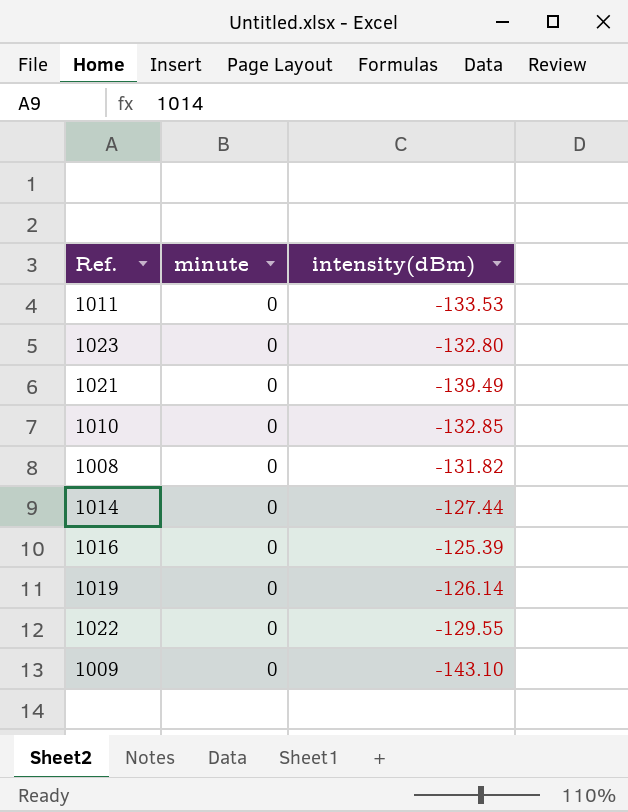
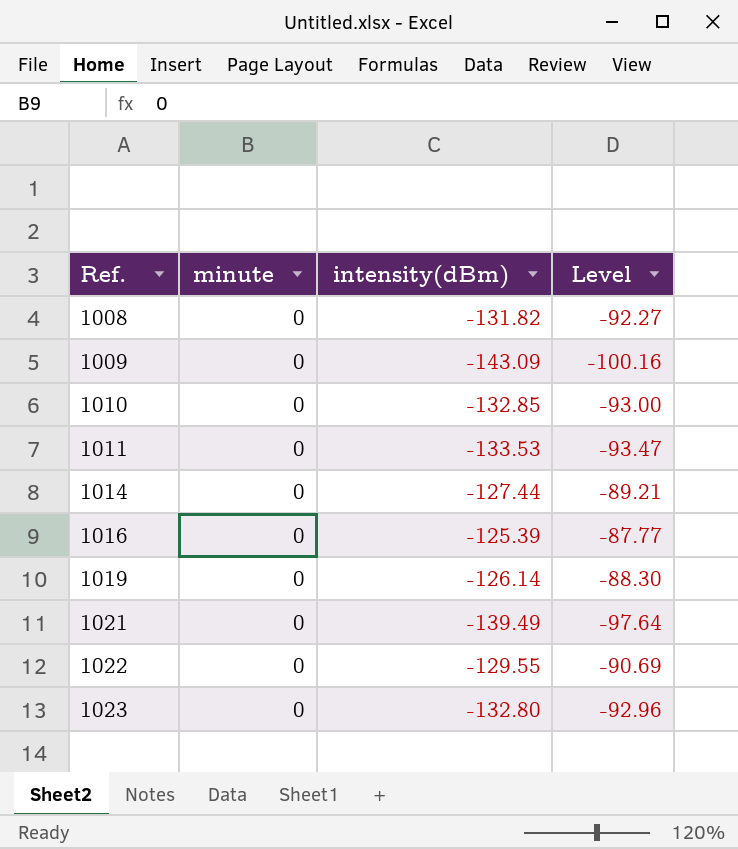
row order: none -> Ref. ascending
column Level | formula: none -> [intensity(dBm)] * 0.7
1009 | intensity(dBm): -143.10 -> -143.09

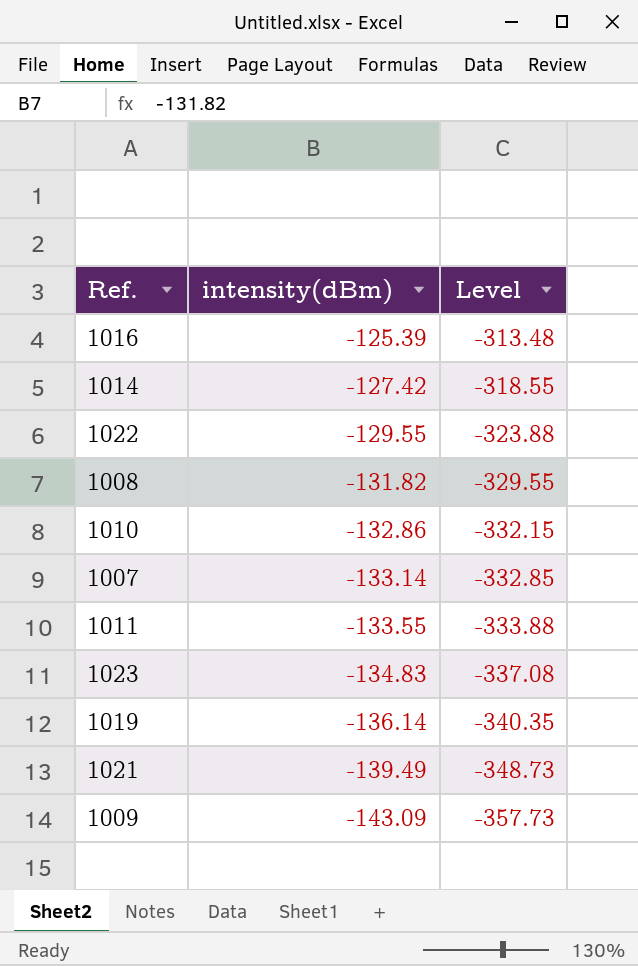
row order: Ref. ascending -> intensity(dBm) descending
column minute | position: 2 -> none
column Level | formula: [intensity(dBm)] * 0.7 -> [intensity(dBm)] * 2.5
1014 | intensity(dBm): -127.44 -> -127.42
1010 | intensity(dBm): -132.85 -> -132.86
row 1007: none -> -133.14 | -332.85
1011 | intensity(dBm): -133.53 -> -133.55
1023 | intensity(dBm): -132.80 -> -134.83
1019 | intensity(dBm): -126.14 -> -136.14

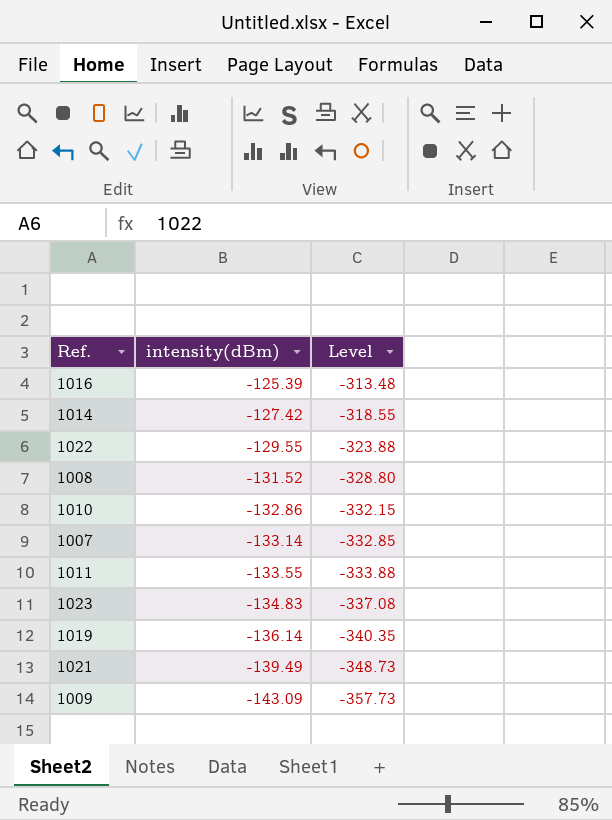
1008 | intensity(dBm): -131.82 -> -131.52
1008 | Level: -329.55 -> -328.80

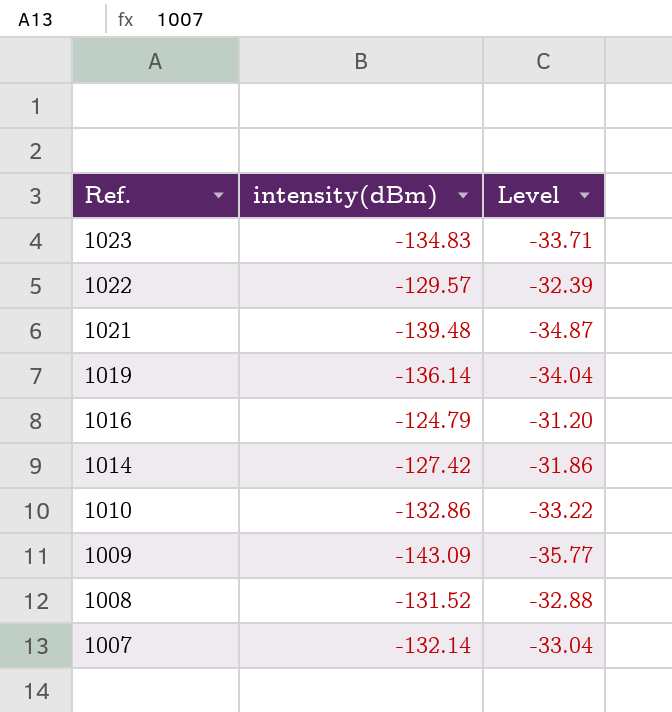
row order: intensity(dBm) descending -> Ref. descending
column Level | formula: [intensity(dBm)] * 2.5 -> [intensity(dBm)] * 0.25
row 1011: -133.55 | -333.88 -> none
1022 | intensity(dBm): -129.55 -> -129.57
1021 | intensity(dBm): -139.49 -> -139.48
1016 | intensity(dBm): -125.39 -> -124.79
1007 | intensity(dBm): -133.14 -> -132.14

